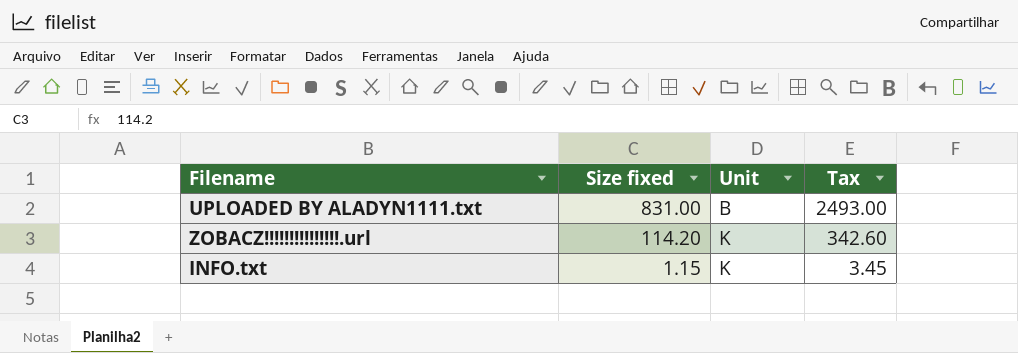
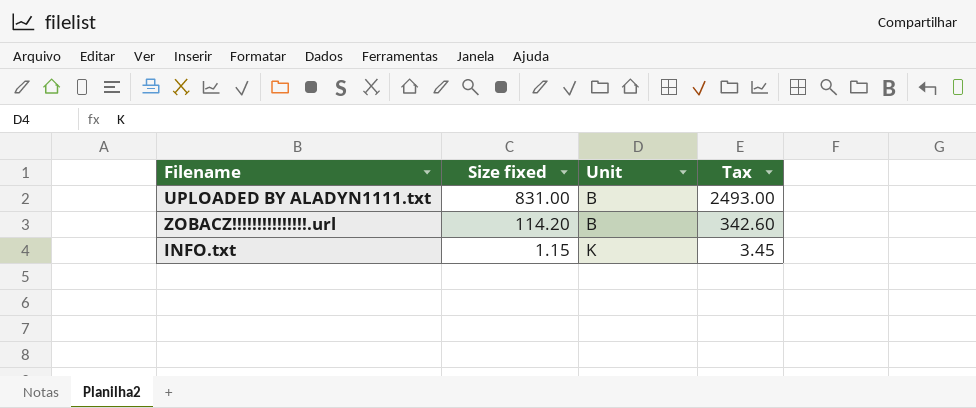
ZOBACZ!!!!!!!!!!!!!!!.url | Unit: K -> B

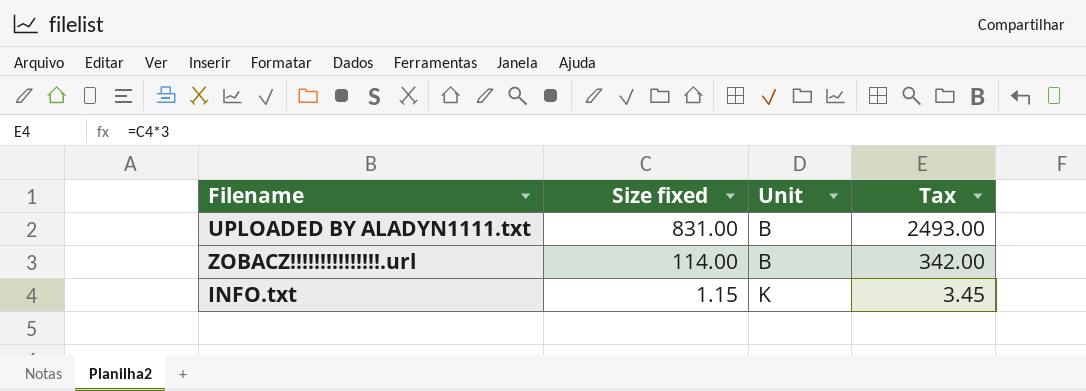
ZOBACZ!!!!!!!!!!!!!!!.url | Size fixed: 114.20 -> 114.00
ZOBACZ!!!!!!!!!!!!!!!.url | Tax: 342.60 -> 342.00

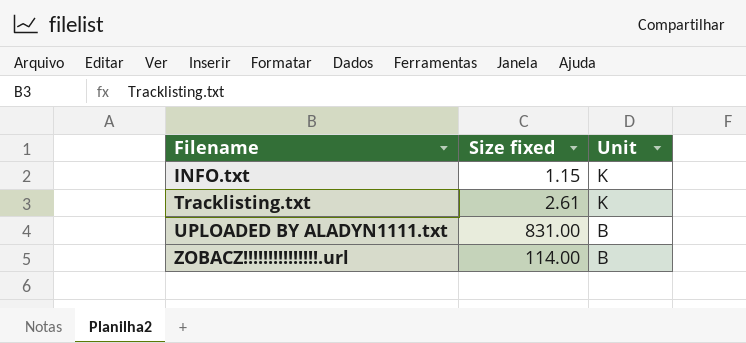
row order: Size fixed descending -> Filename ascending
column Tax | formula: [Size fixed] * 3 -> none
row Tracklisting.txt: none -> 2.61 | K

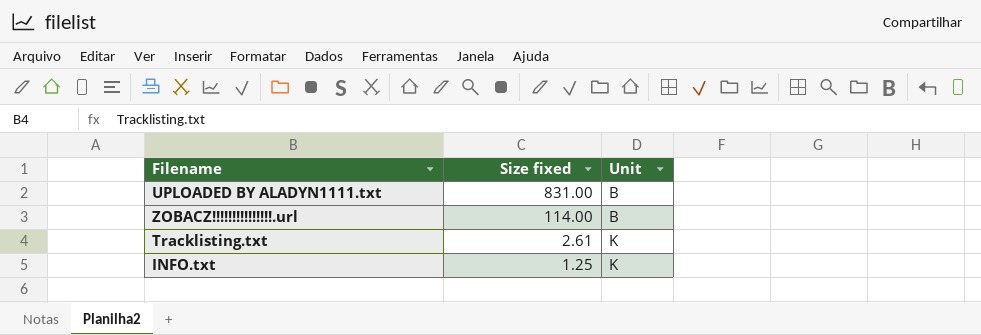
row order: Filename ascending -> Size fixed descending
INFO.txt | Size fixed: 1.15 -> 1.25

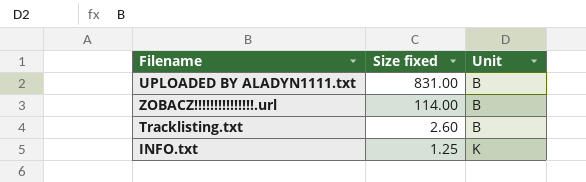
Tracklisting.txt | Size fixed: 2.61 -> 2.60
Tracklisting.txt | Unit: K -> B

